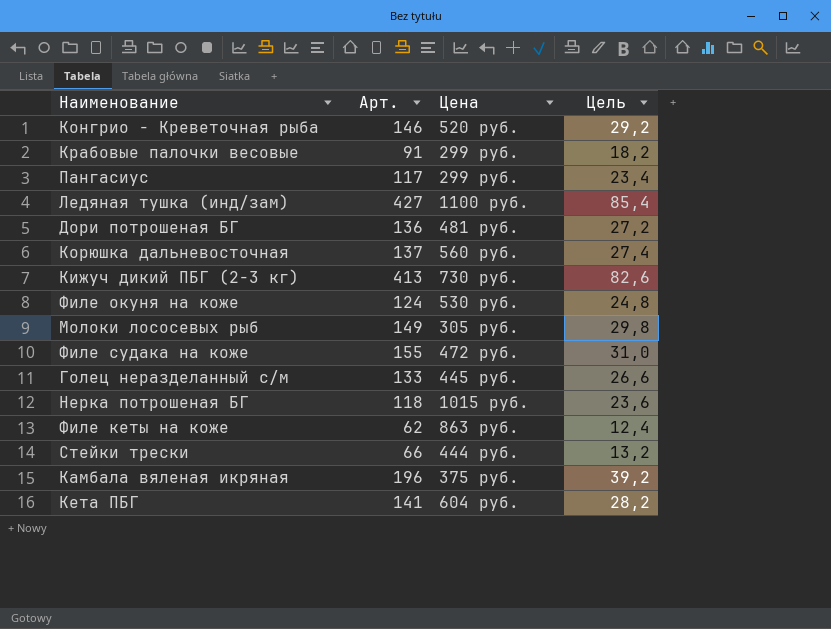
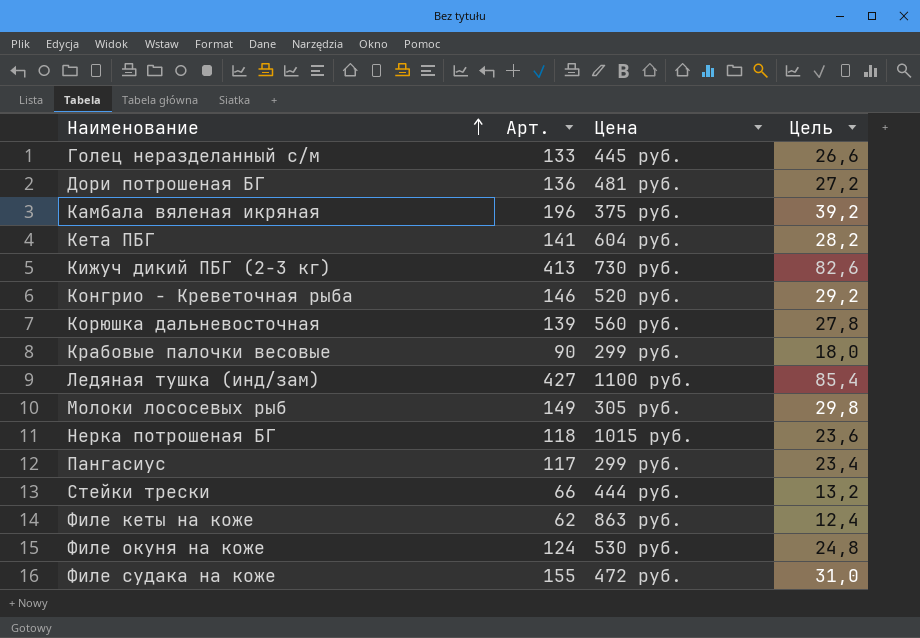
row order: none -> Наименование ascending
Корюшка дальневосточная | Арт.: 137 -> 139
Корюшка дальневосточная | Цель: 27,4 -> 27,8
Крабовые палочки весовые | Арт.: 91 -> 90
Крабовые палочки весовые | Цель: 18,2 -> 18,0

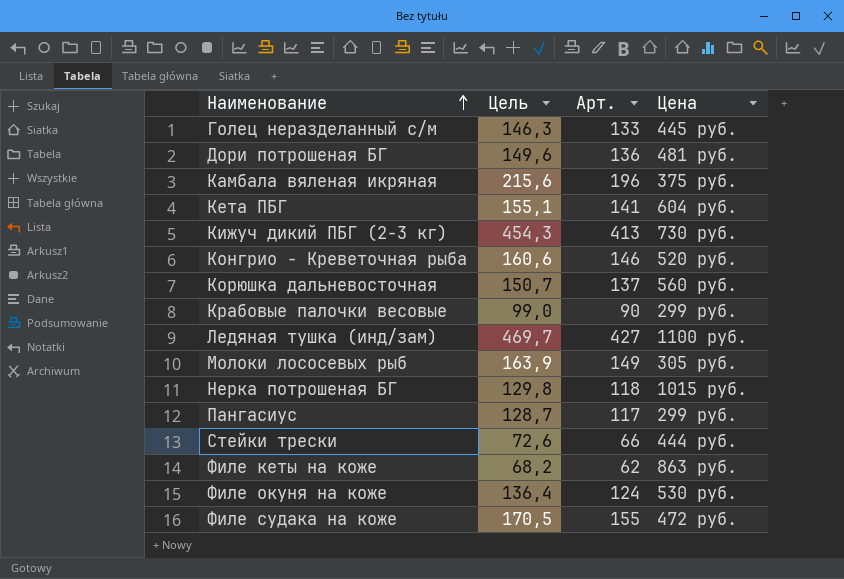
column Цель | formula: [Арт.] * 0,2 -> [Арт.] * 1,1
column Цель | position: 4 -> 2
Корюшка дальневосточная | Арт.: 139 -> 137

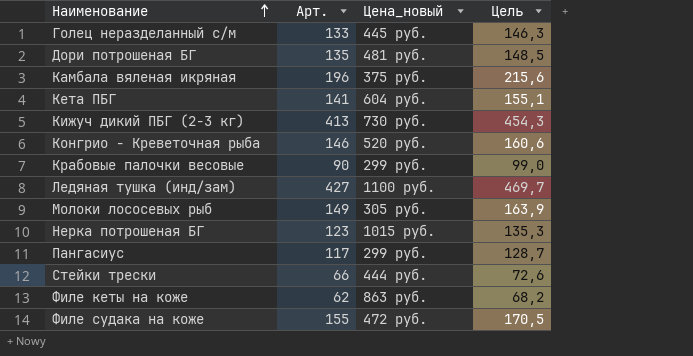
column name: Цена -> Цена_новый
column Цель | position: 2 -> 4
row Корюшка дальневосточная: 150,7 | 137 | 560 руб. -> none
row Филе окуня на коже: 136,4 | 124 | 530 руб. -> none
Дори потрошеная БГ | Арт.: 136 -> 135
Дори потрошеная БГ | Цель: 149,6 -> 148,5
Нерка потрошеная БГ | Арт.: 118 -> 123
Нерка потрошеная БГ | Цель: 129,8 -> 135,3

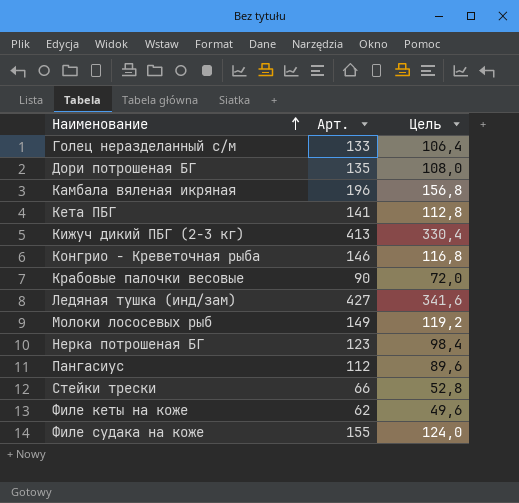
column Цена_новый | position: 3 -> none
column Цель | formula: [Арт.] * 1,1 -> [Арт.] * 0,8
Пангасиус | Арт.: 117 -> 112

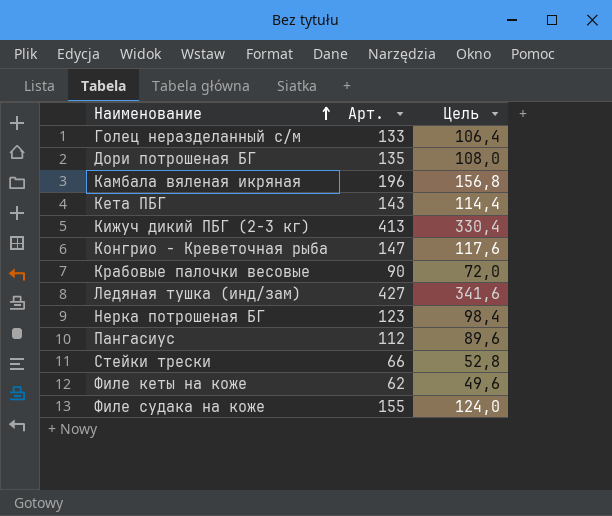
row Молоки лососевых рыб: 149 | 119,2 -> none
Кета ПБГ | Арт.: 141 -> 143
Кета ПБГ | Цель: 112,8 -> 114,4
Конгрио - Креветочная рыба | Арт.: 146 -> 147
Конгрио - Креветочная рыба | Цель: 116,8 -> 117,6

